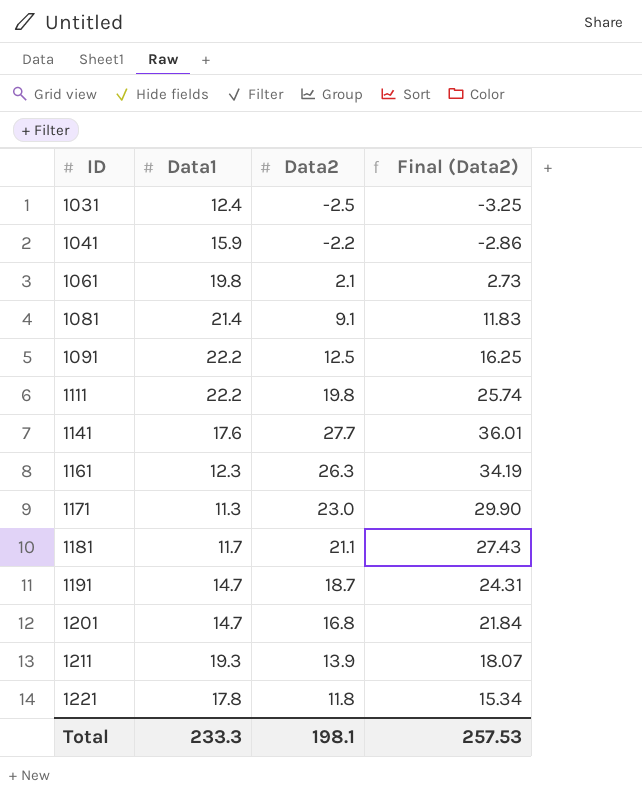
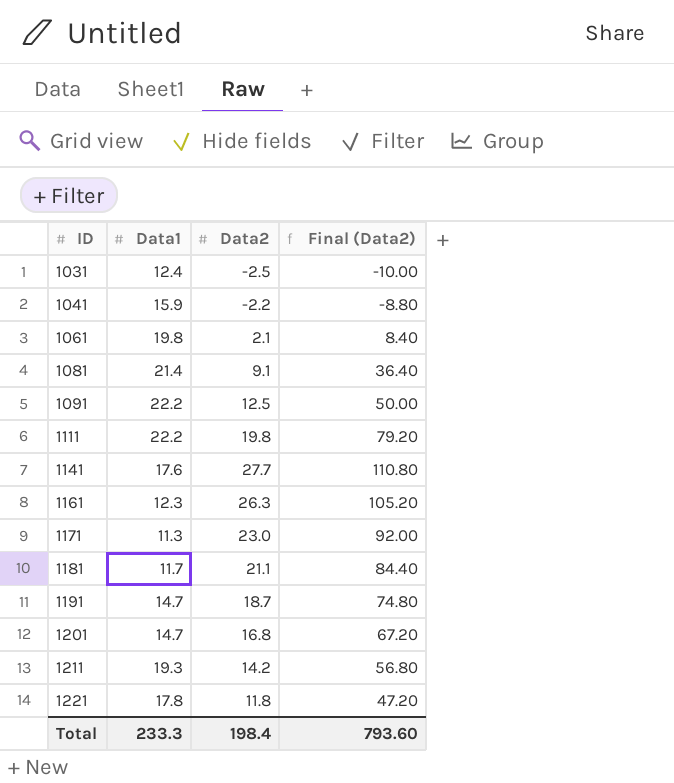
column Final (Data2) | formula: [Data2] * 1.3 -> [Data2] * 4
1211 | Data2: 13.9 -> 14.2
Total | Data2: 198.1 -> 198.4
Total | Final (Data2): 257.53 -> 793.60

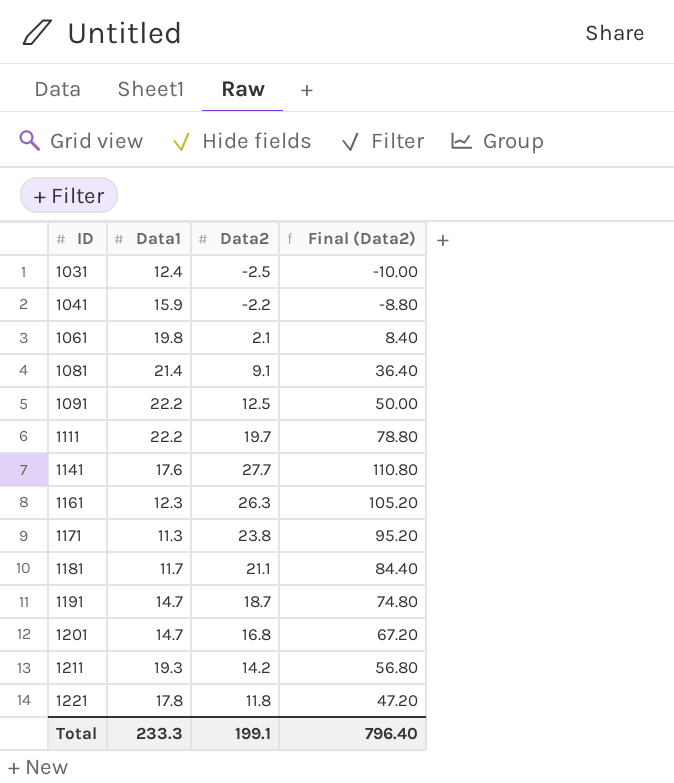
1111 | Data2: 19.8 -> 19.7
1111 | Final (Data2): 79.20 -> 78.80
1171 | Data2: 23.0 -> 23.8
1171 | Final (Data2): 92.00 -> 95.20
Total | Data2: 198.4 -> 199.1
Total | Final (Data2): 793.60 -> 796.40

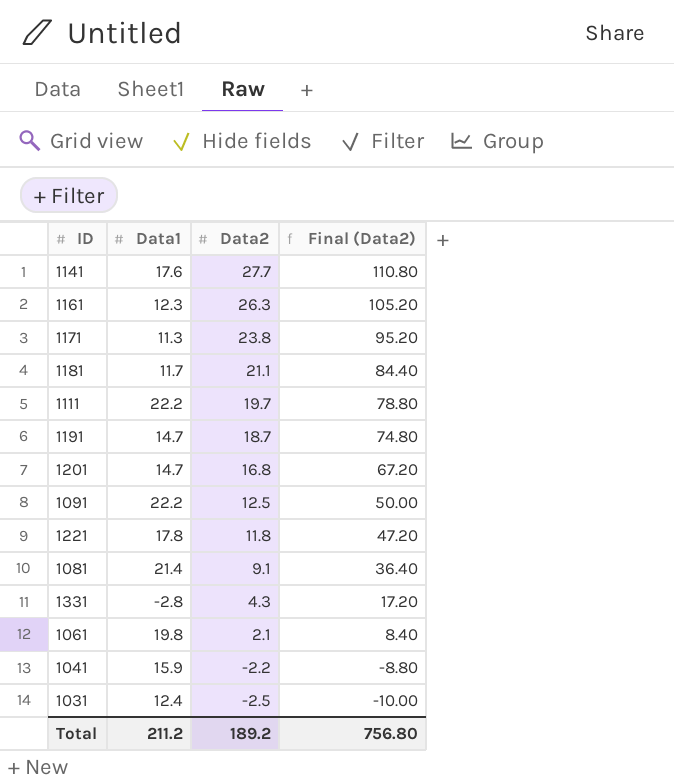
row order: ID ascending -> Data2 descending
row 1211: 19.3 | 14.2 | 56.80 -> none
row 1331: none -> -2.8 | 4.3 | 17.20
Total | Data1: 233.3 -> 211.2
Total | Data2: 199.1 -> 189.2
Total | Final (Data2): 796.40 -> 756.80

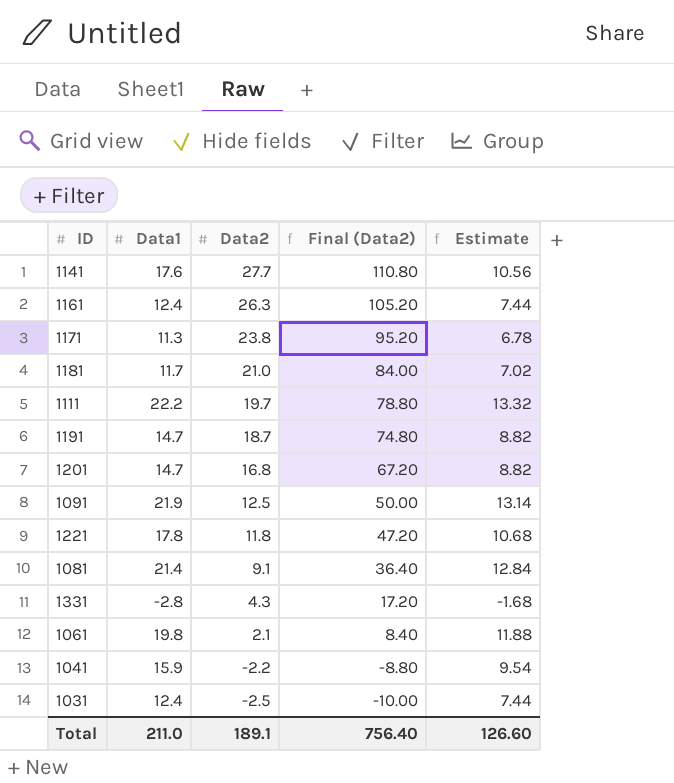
column Estimate | formula: none -> [Data1] * 0.6
1161 | Data1: 12.3 -> 12.4
1181 | Data2: 21.1 -> 21.0
1181 | Final (Data2): 84.40 -> 84.00
1091 | Data1: 22.2 -> 21.9
Total | Data1: 211.2 -> 211.0
Total | Data2: 189.2 -> 189.1
Total | Final (Data2): 756.80 -> 756.40

